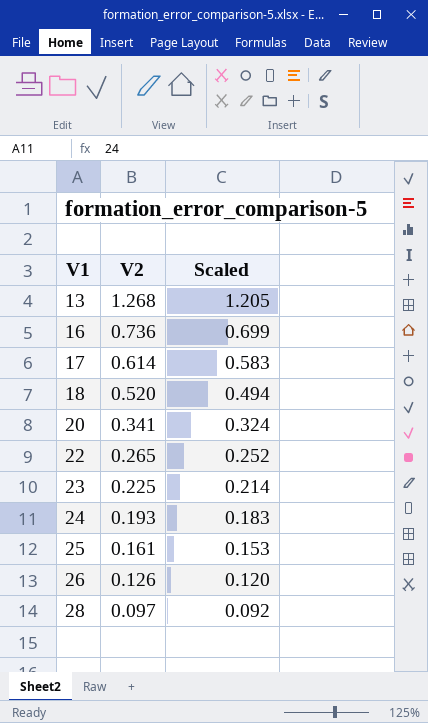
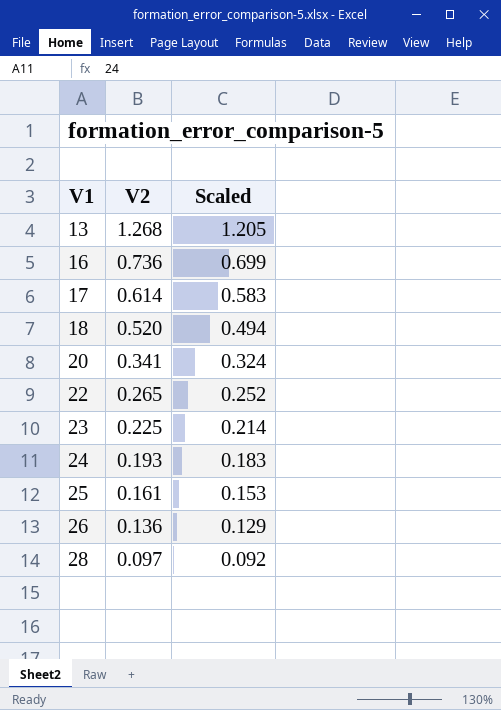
26 | V2: 0.126 -> 0.136
26 | Scaled: 0.120 -> 0.129

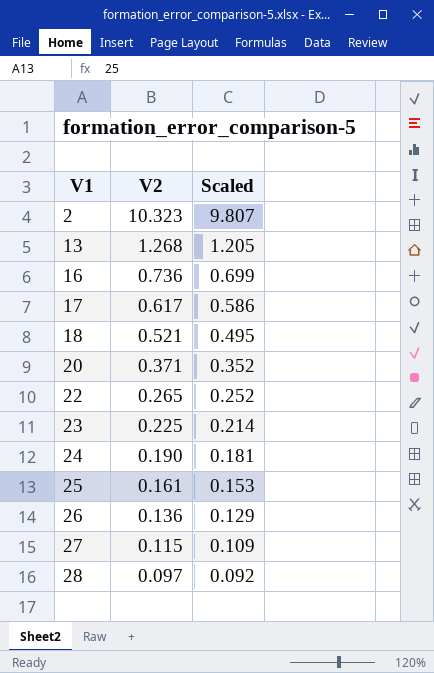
row 2: none -> 10.323 | 9.807
17 | V2: 0.614 -> 0.617
17 | Scaled: 0.583 -> 0.586
18 | V2: 0.520 -> 0.521
18 | Scaled: 0.494 -> 0.495
20 | V2: 0.341 -> 0.371
20 | Scaled: 0.324 -> 0.352
24 | V2: 0.193 -> 0.190
24 | Scaled: 0.183 -> 0.181
row 27: none -> 0.115 | 0.109

